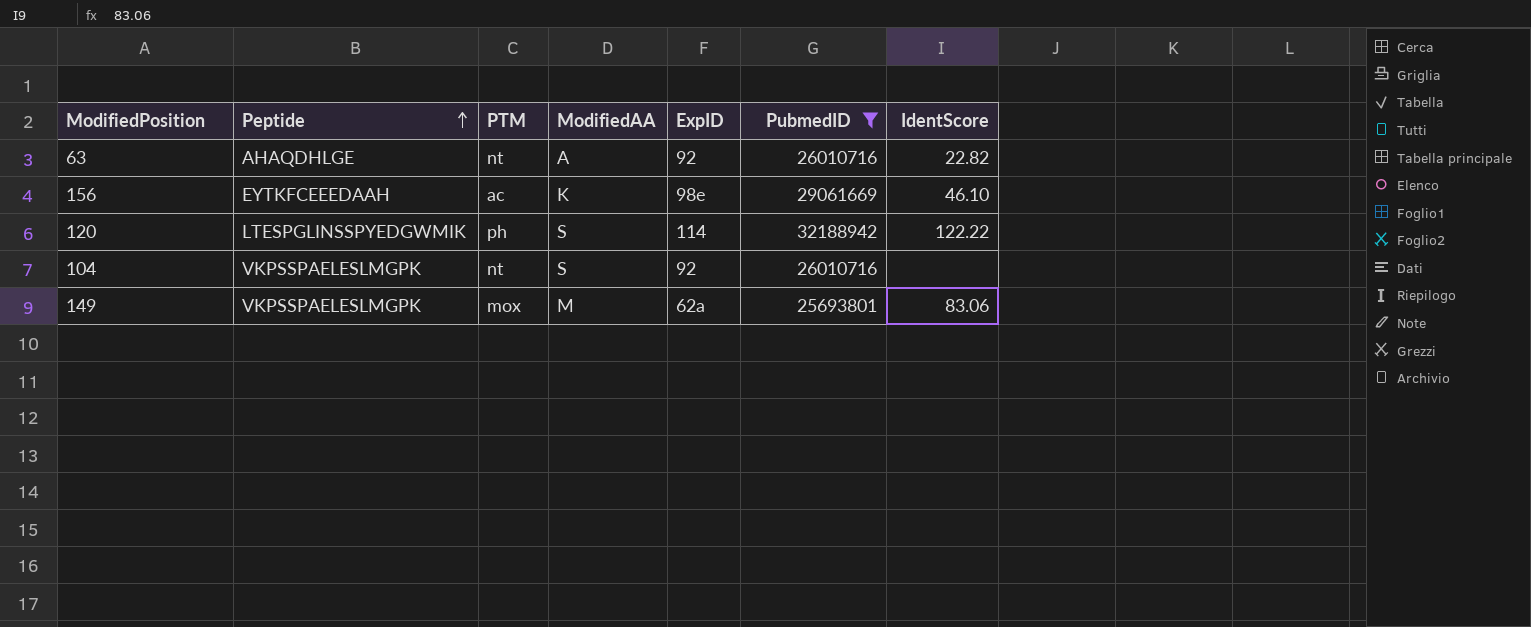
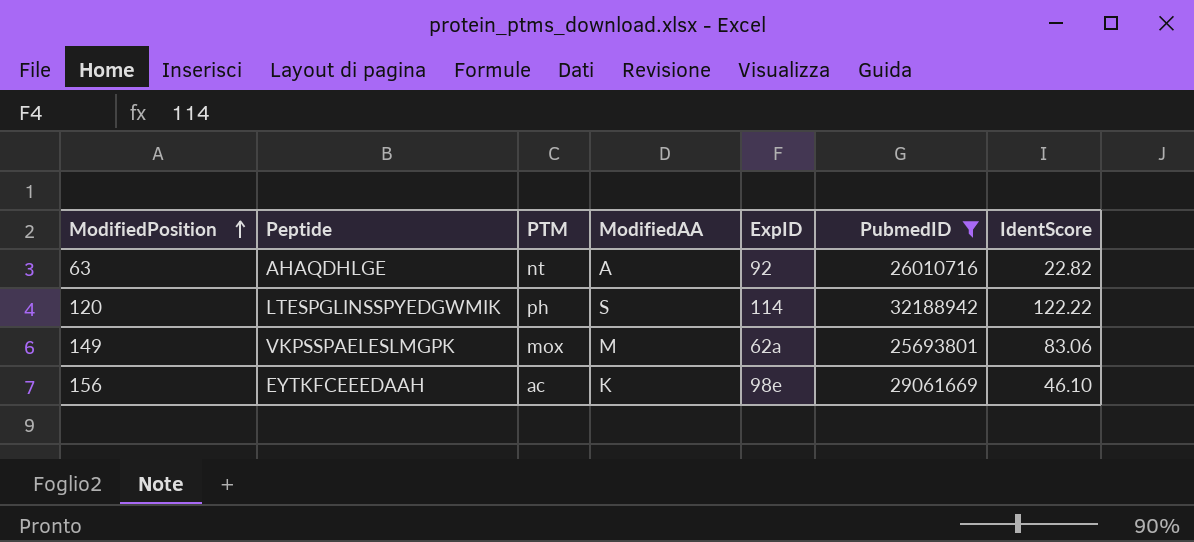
row order: Peptide ascending -> ModifiedPosition ascending
row 104: VKPSSPAELESLMGPK | nt | S | 92 | 26010716 | none -> none

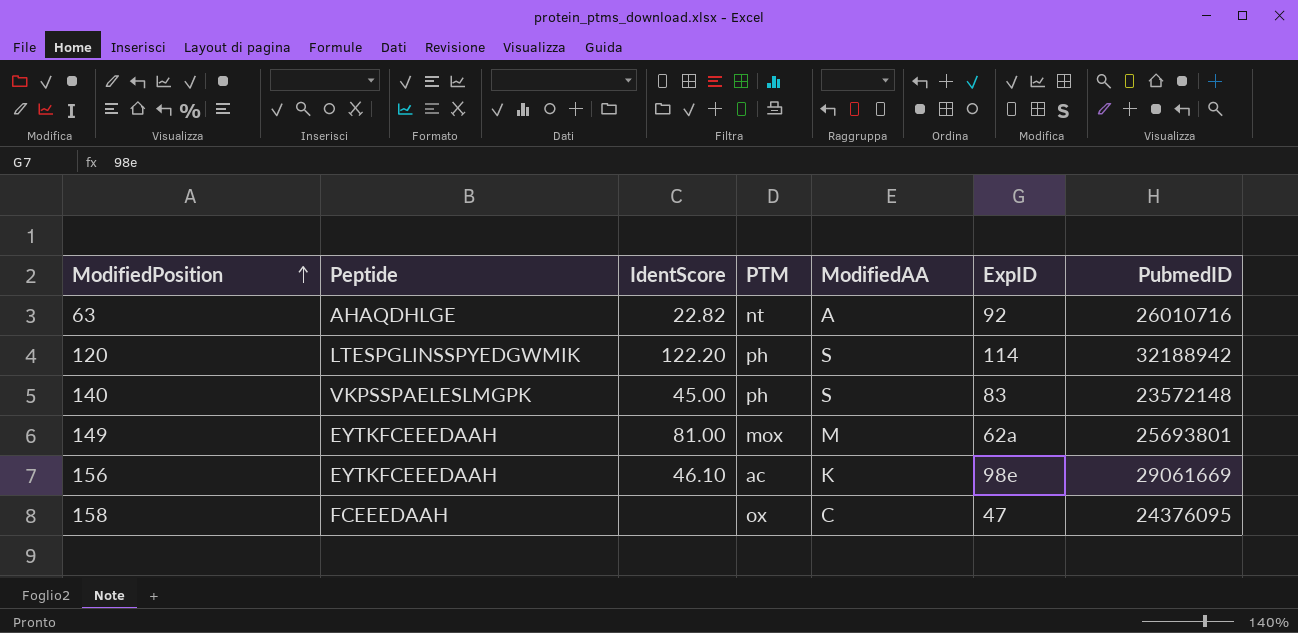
filter: PubmedID >= 25693801 -> none
column IdentScore | position: 7 -> 3
120 | IdentScore: 122.22 -> 122.20
149 | Peptide: VKPSSPAELESLMGPK -> EYTKFCEEEDAAH
149 | IdentScore: 83.06 -> 81.00

